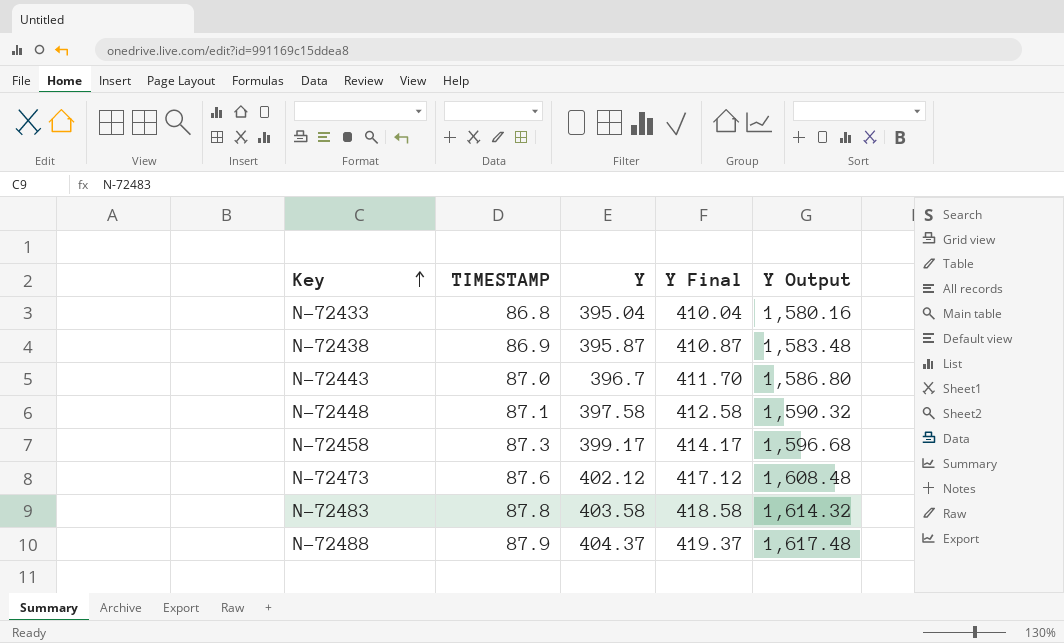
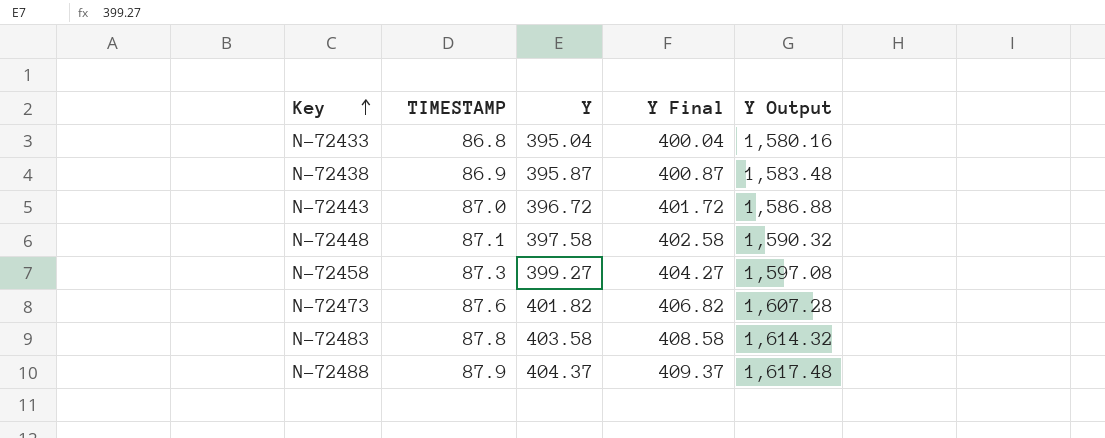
column Y Final | formula: [Y] + 15 -> [Y] + 5
N-72443 | Y: 396.7 -> 396.72
N-72443 | Y Output: 1,586.80 -> 1,586.88
N-72458 | Y: 399.17 -> 399.27
N-72458 | Y Output: 1,596.68 -> 1,597.08
N-72473 | Y: 402.12 -> 401.82
N-72473 | Y Output: 1,608.48 -> 1,607.28

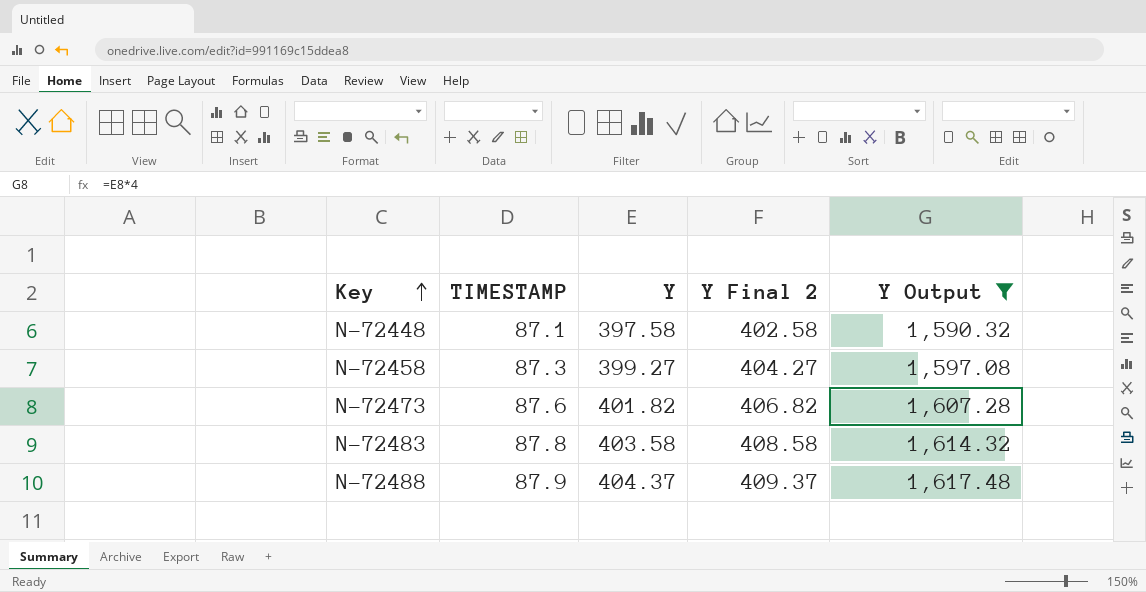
filter: none -> Y Output >= 1,590.32
column name: Y Final -> Y Final 2

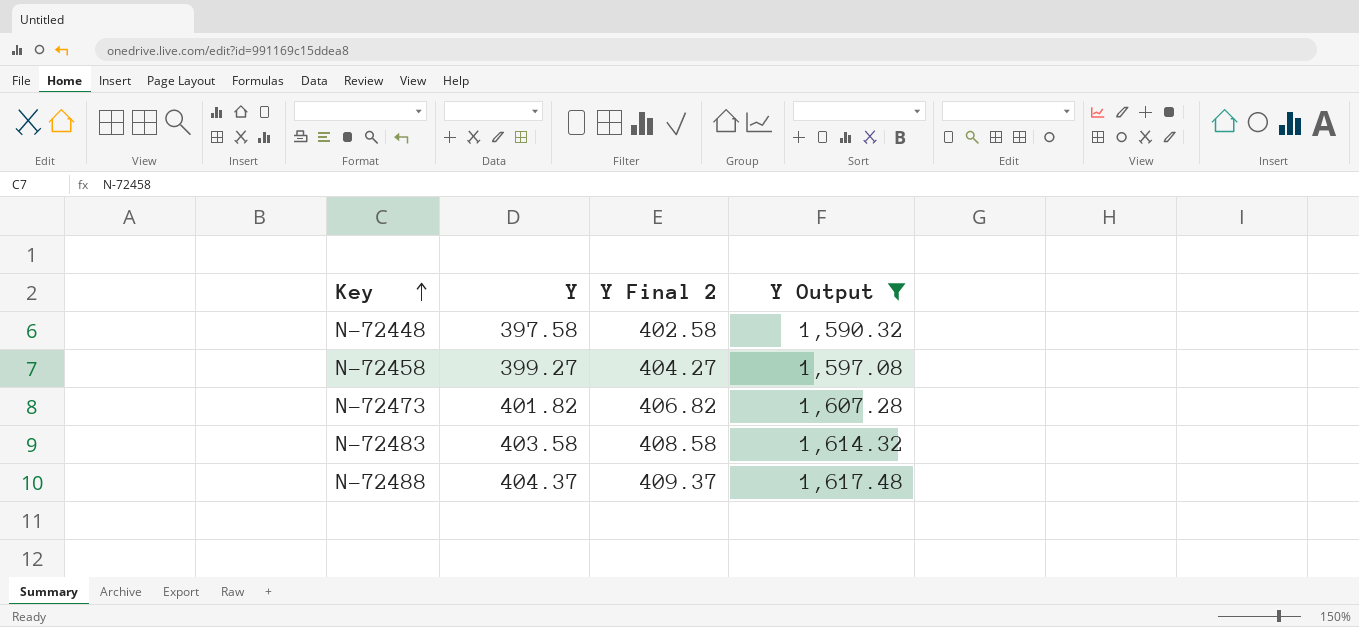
column TIMESTAMP | position: 2 -> none

